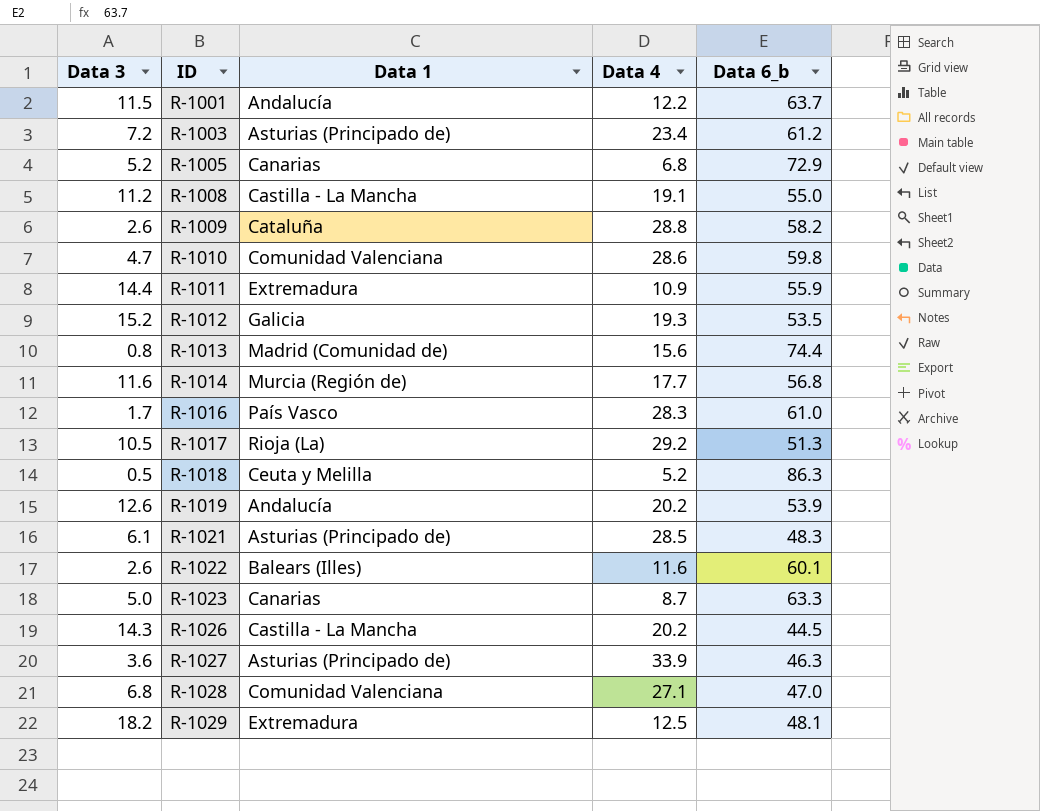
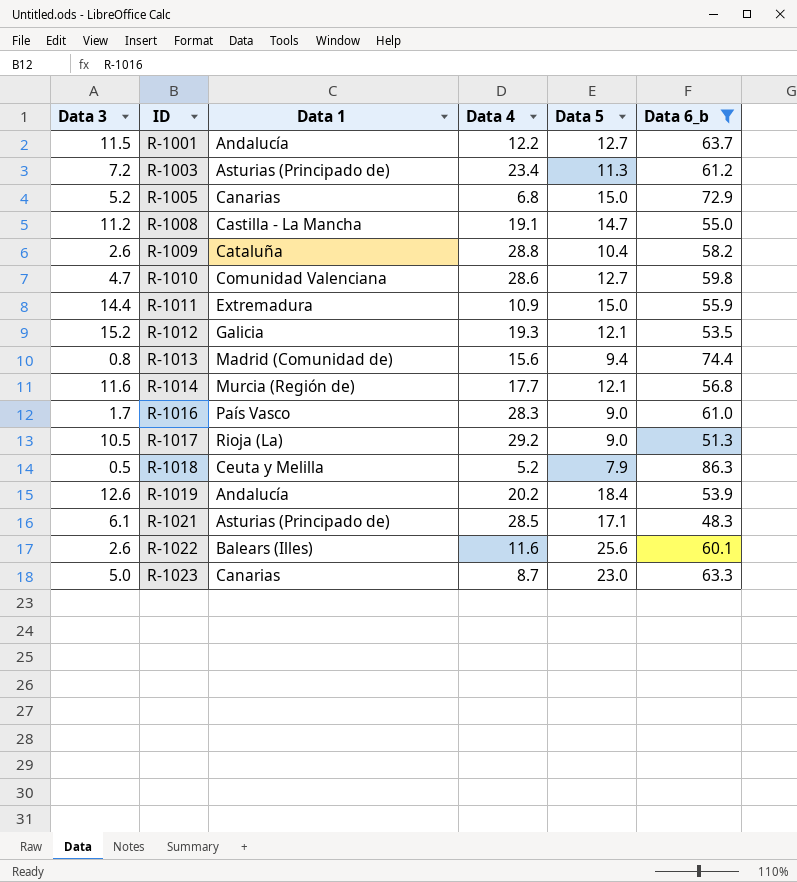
filter: none -> Data 6_b >= 48.3
column Data 5 | position: none -> 5

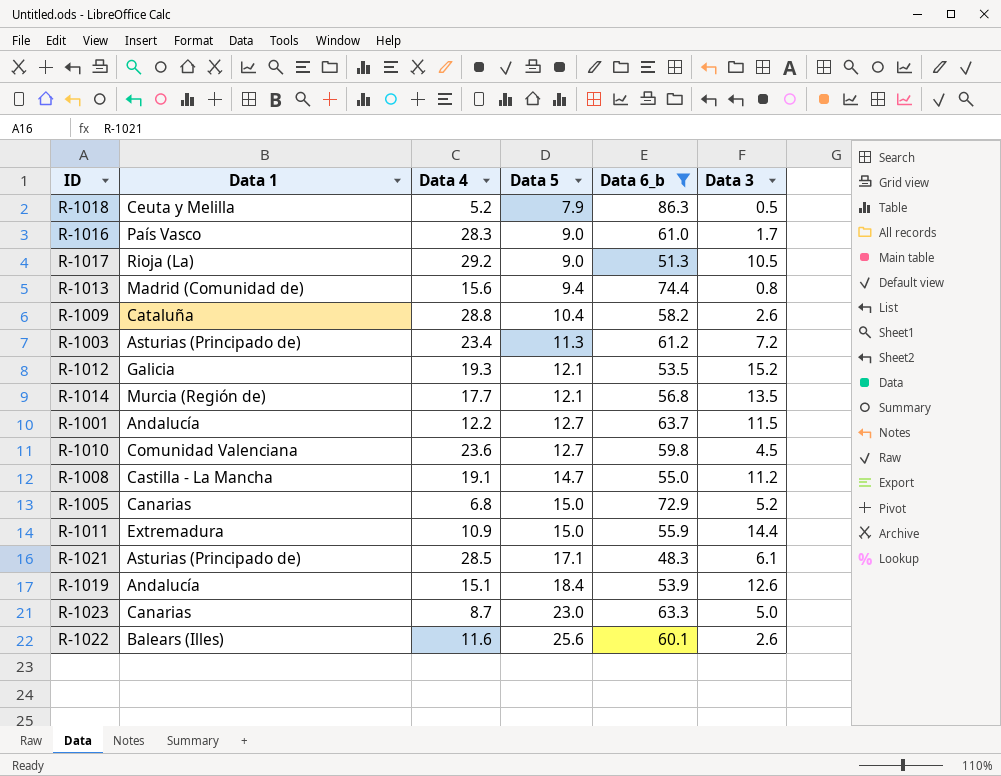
row order: ID ascending -> Data 5 ascending
column Data 3 | position: 1 -> 6
R-1014 | Data 3: 11.6 -> 13.5
R-1010 | Data 4: 28.6 -> 23.6
R-1010 | Data 3: 4.7 -> 4.5
R-1019 | Data 4: 20.2 -> 15.1

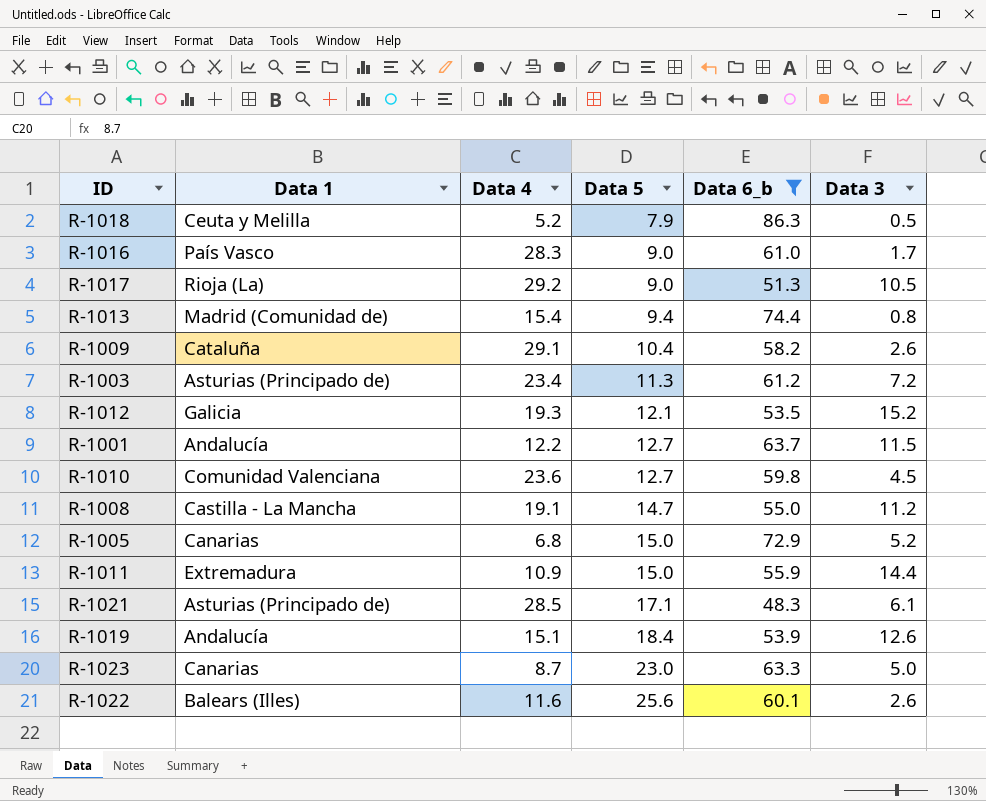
row R-1014: Murcia (Región de) | 17.7 | 12.1 | 56.8 | 13.5 -> none
R-1013 | Data 4: 15.6 -> 15.4
R-1009 | Data 4: 28.8 -> 29.1

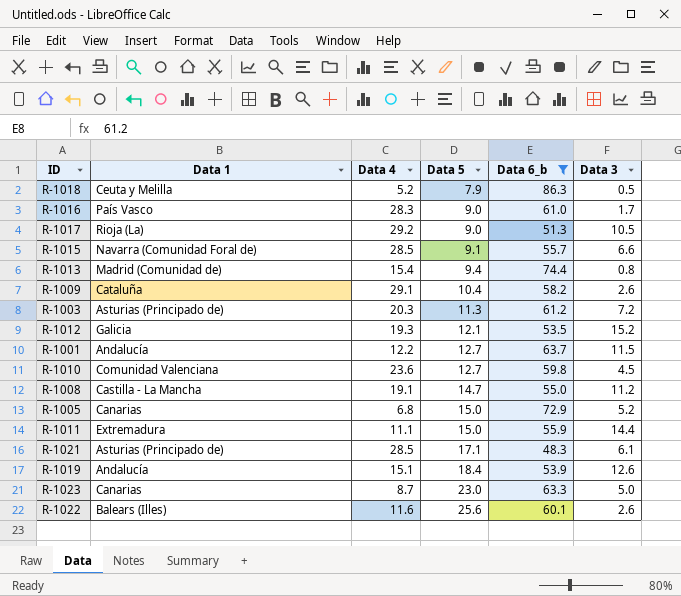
row R-1015: none -> Navarra (Comunidad Foral de) | 28.5 | 9.1 | 55.7 | 6.6
R-1003 | Data 4: 23.4 -> 20.3
R-1011 | Data 4: 10.9 -> 11.1

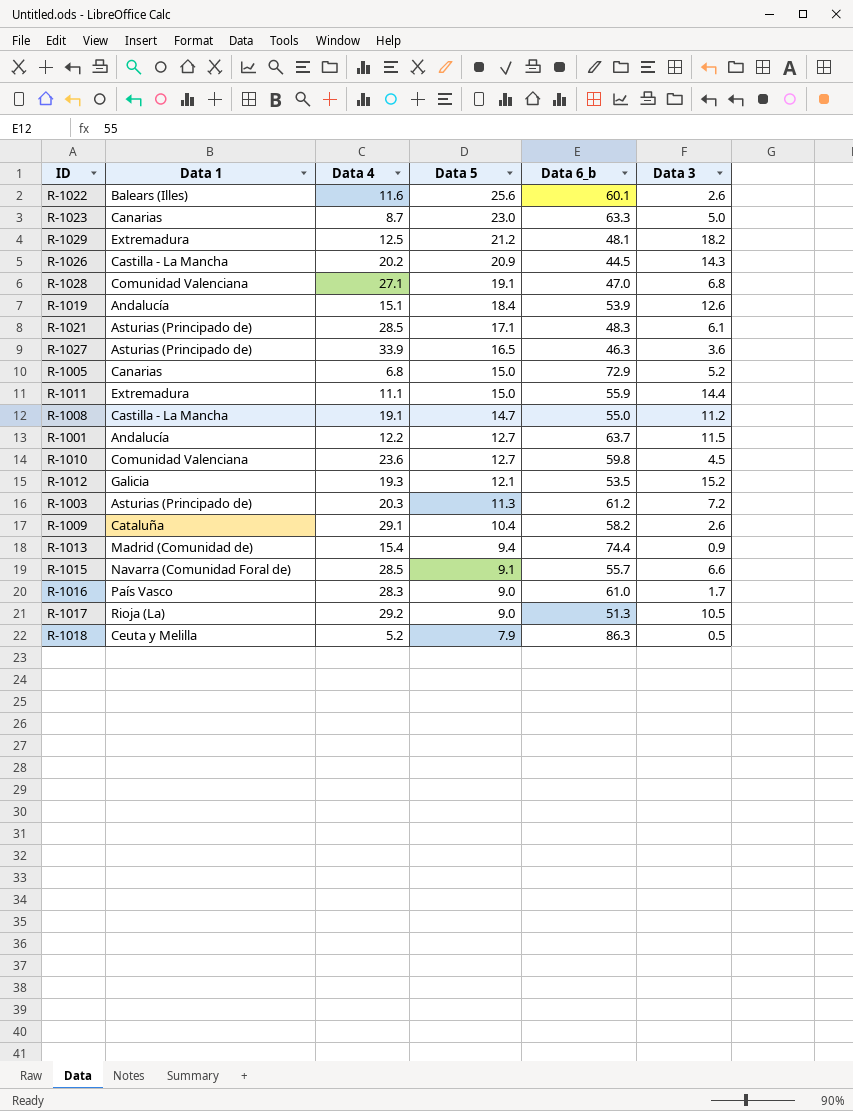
filter: Data 6_b >= 48.3 -> none
row order: Data 5 ascending -> Data 5 descending
R-1013 | Data 3: 0.8 -> 0.9

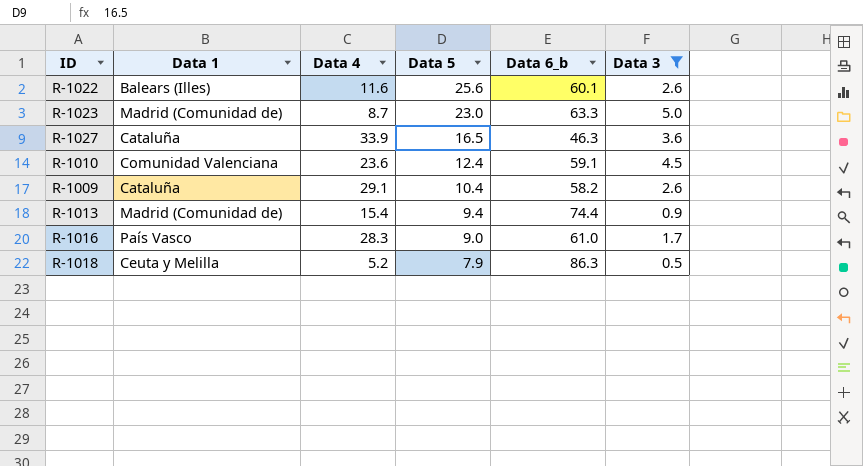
filter: none -> Data 3 <= 5.0
R-1023 | Data 1: Canarias -> Madrid (Comunidad de)
R-1027 | Data 1: Asturias (Principado de) -> Cataluña
R-1010 | Data 5: 12.7 -> 12.4
R-1010 | Data 6_b: 59.8 -> 59.1

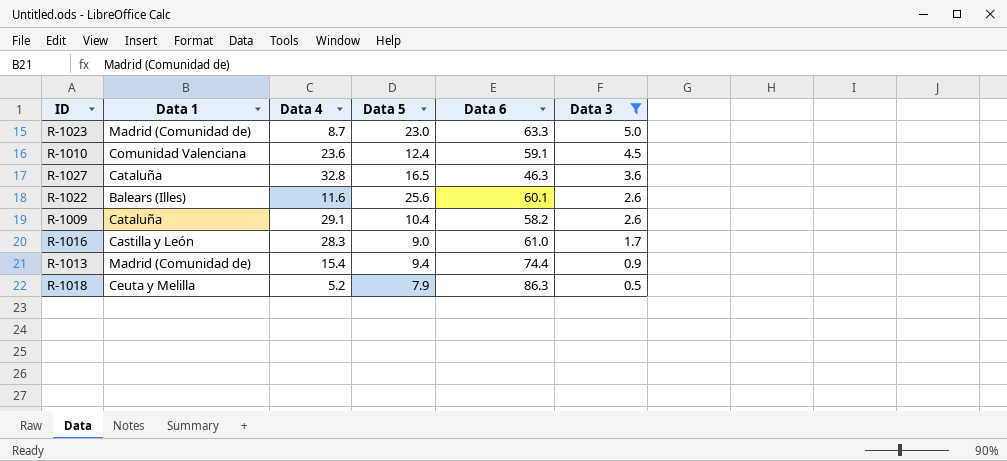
row order: Data 5 descending -> Data 3 descending
column name: Data 6_b -> Data 6
R-1027 | Data 4: 33.9 -> 32.8
R-1016 | Data 1: País Vasco -> Castilla y León

